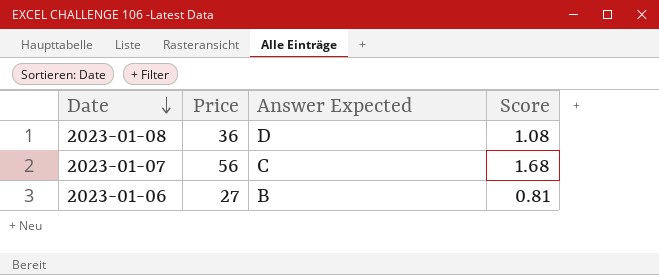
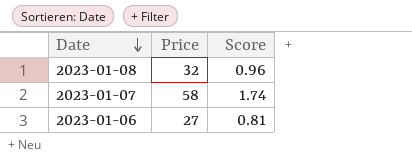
column Answer Expected | position: 3 -> none
2023-01-08 | Price: 36 -> 32
2023-01-08 | Score: 1.08 -> 0.96
2023-01-07 | Price: 56 -> 58
2023-01-07 | Score: 1.68 -> 1.74

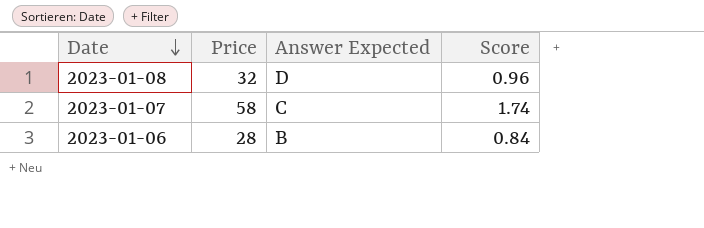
column Answer Expected | position: none -> 3
2023-01-06 | Price: 27 -> 28
2023-01-06 | Score: 0.81 -> 0.84

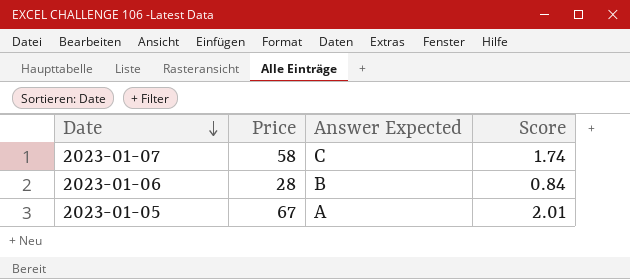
row 2023-01-08: 32 | D | 0.96 -> none
row 2023-01-05: none -> 67 | A | 2.01

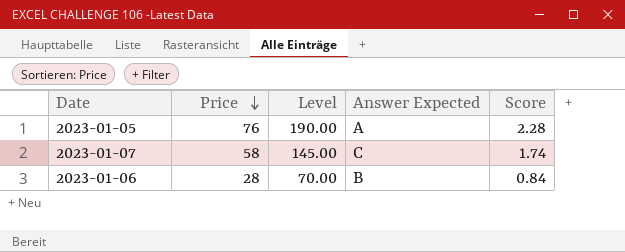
row order: Date descending -> Price descending
column Level | formula: none -> [Price] * 2.5
2023-01-05 | Price: 67 -> 76
2023-01-05 | Score: 2.01 -> 2.28

